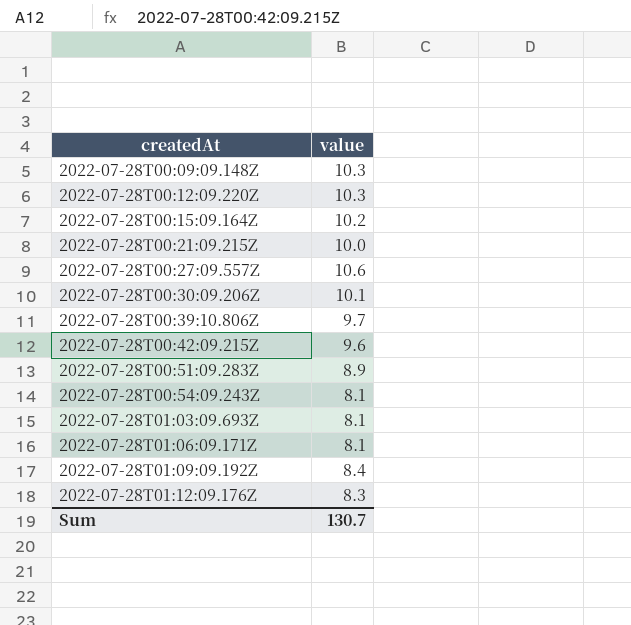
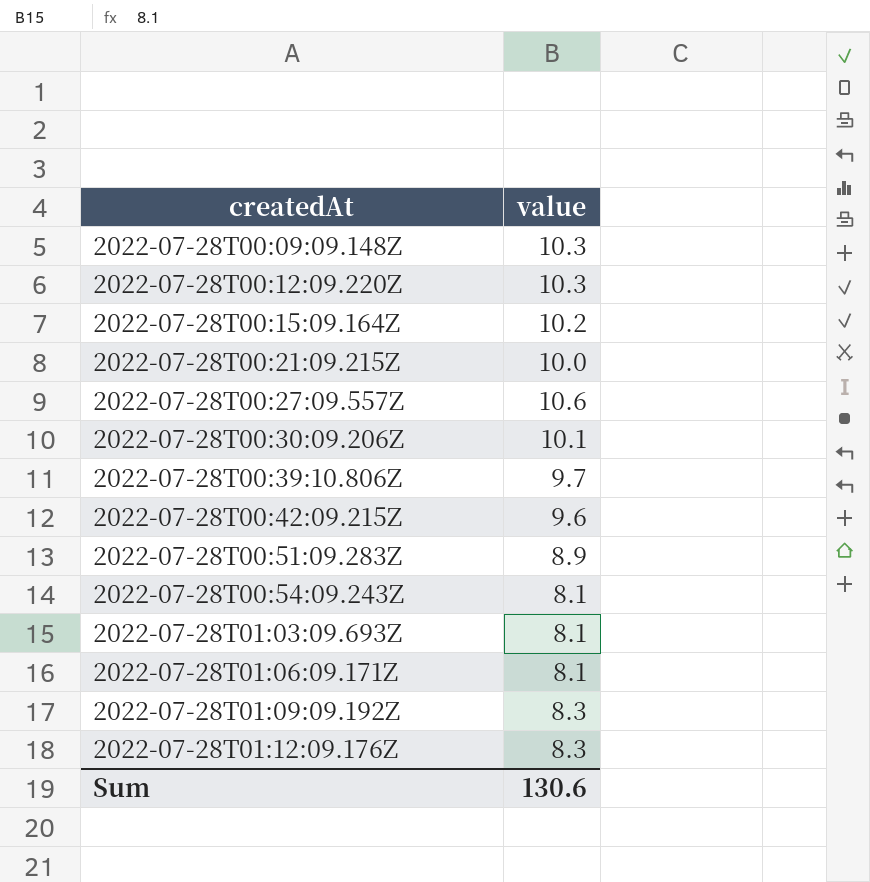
2022-07-28T01:09:09.192Z | value: 8.4 -> 8.3
Sum | value: 130.7 -> 130.6

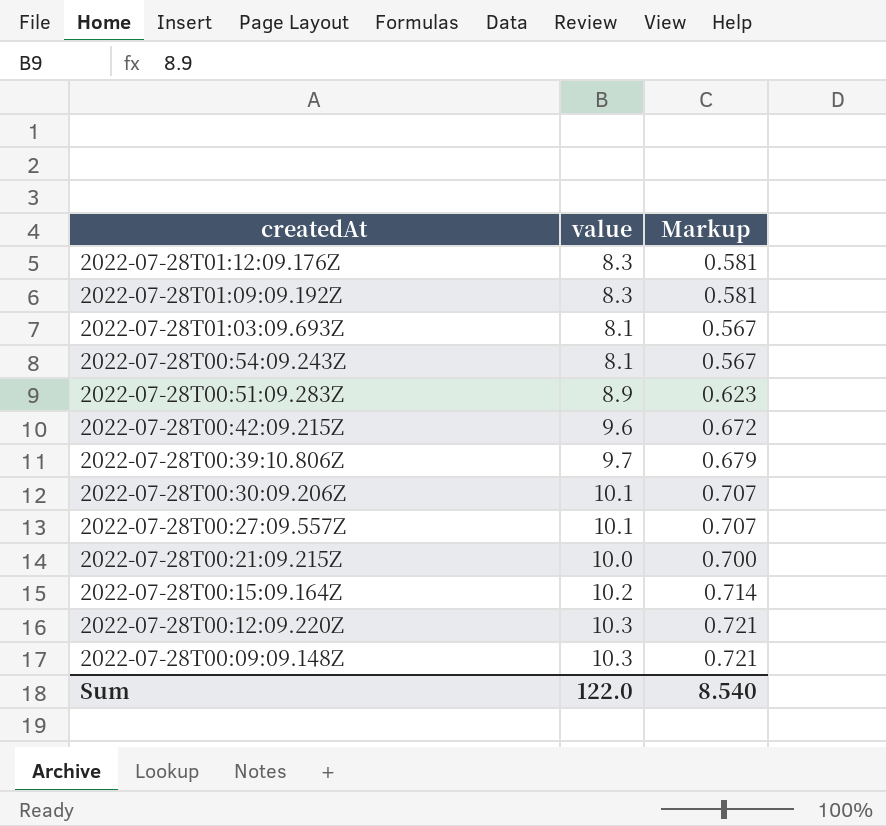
row order: createdAt ascending -> createdAt descending
column Markup | formula: none -> [value] * 0.07
row 2022-07-28T01:06:09.171Z: 8.1 -> none
2022-07-28T00:27:09.557Z | value: 10.6 -> 10.1
Sum | value: 130.6 -> 122.0

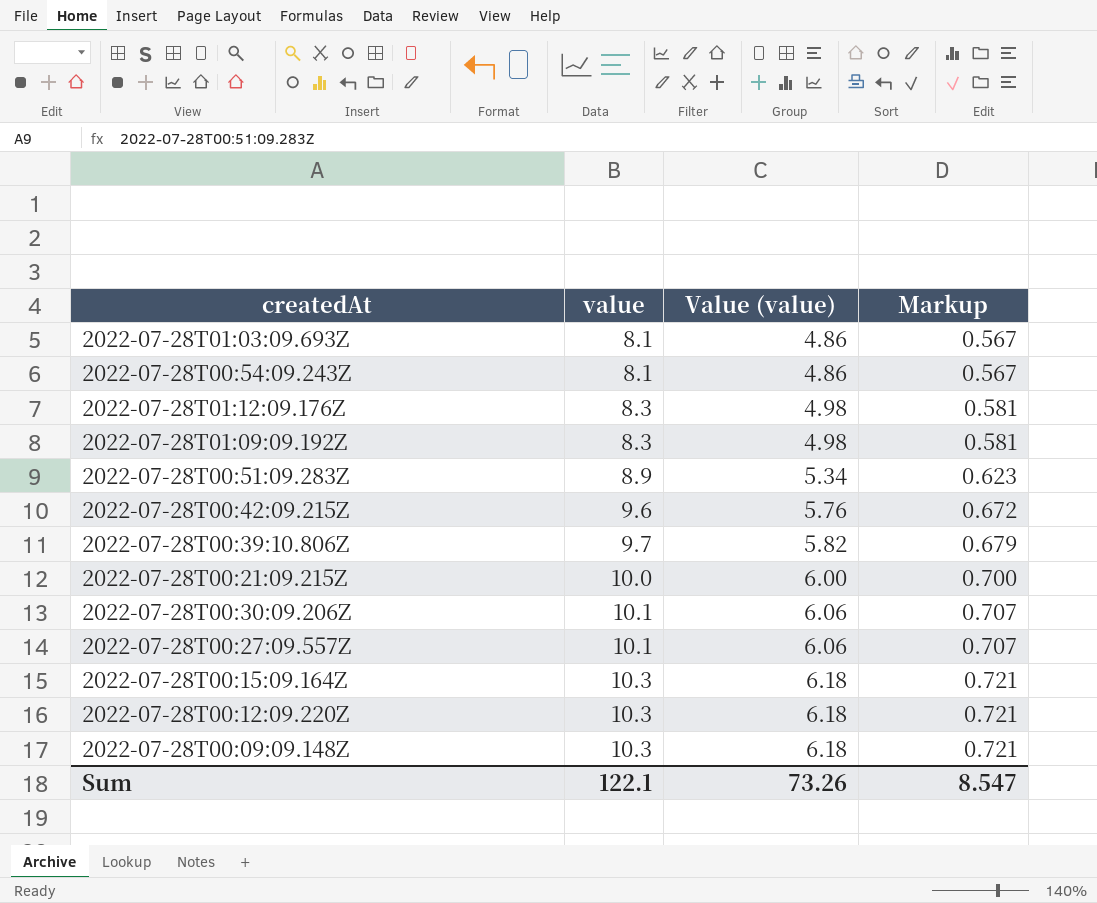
row order: createdAt descending -> value ascending
column Value (value) | formula: none -> [value] * 0.6
2022-07-28T00:15:09.164Z | value: 10.2 -> 10.3
2022-07-28T00:15:09.164Z | Markup: 0.714 -> 0.721
Sum | value: 122.0 -> 122.1
Sum | Markup: 8.540 -> 8.547

